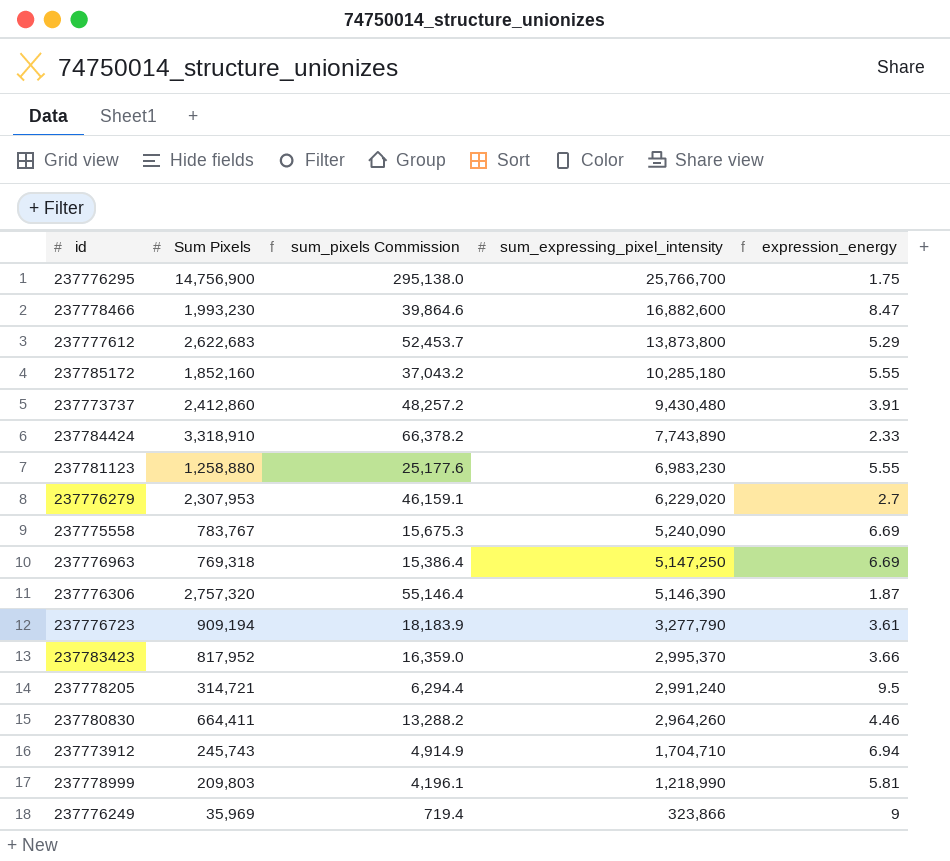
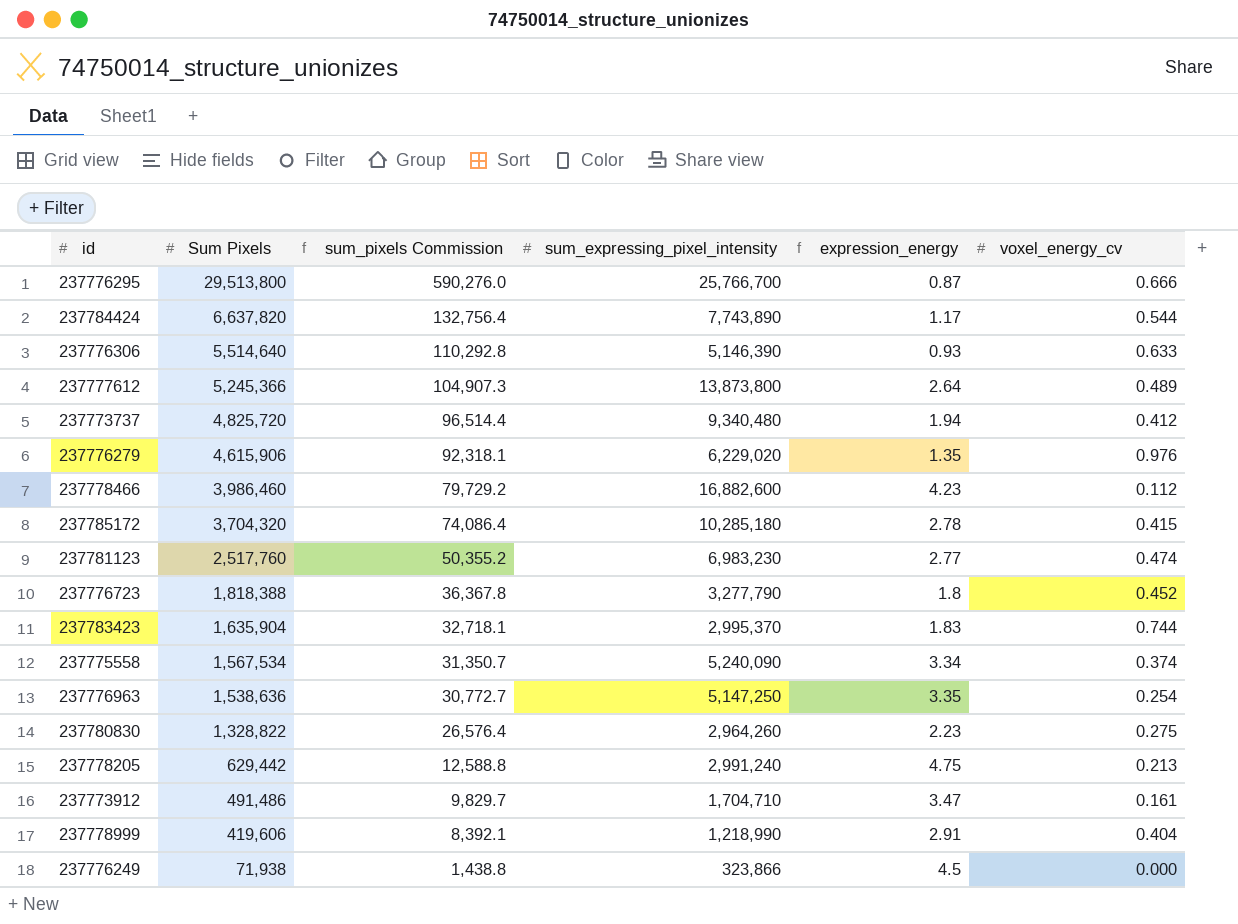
row order: sum_expressing_pixel_intensity descending -> Sum Pixels descending
column voxel_energy_cv | position: none -> 6
237776295 | Sum Pixels: 14,756,900 -> 29,513,800
237776295 | sum_pixels Commission: 295,138.0 -> 590,276.0
237776295 | expression_energy: 1.75 -> 0.87
237784424 | Sum Pixels: 3,318,910 -> 6,637,820
237784424 | sum_pixels Commission: 66,378.2 -> 132,756.4
237784424 | expression_energy: 2.33 -> 1.17
237776306 | Sum Pixels: 2,757,320 -> 5,514,640
237776306 | sum_pixels Commission: 55,146.4 -> 110,292.8
237776306 | expression_energy: 1.87 -> 0.93
237777612 | Sum Pixels: 2,622,683 -> 5,245,366
237777612 | sum_pixels Commission: 52,453.7 -> 104,907.3
237777612 | expression_energy: 5.29 -> 2.64
237773737 | Sum Pixels: 2,412,860 -> 4,825,720
237773737 | sum_pixels Commission: 48,257.2 -> 96,514.4
237773737 | sum_expressing_pixel_intensity: 9,430,480 -> 9,340,480
237773737 | expression_energy: 3.91 -> 1.94
237776279 | Sum Pixels: 2,307,953 -> 4,615,906
237776279 | sum_pixels Commission: 46,159.1 -> 92,318.1
237776279 | expression_energy: 2.7 -> 1.35
237778466 | Sum Pixels: 1,993,230 -> 3,986,460
237778466 | sum_pixels Commission: 39,864.6 -> 79,729.2
237778466 | expression_energy: 8.47 -> 4.23
237785172 | Sum Pixels: 1,852,160 -> 3,704,320
237785172 | sum_pixels Commission: 37,043.2 -> 74,086.4
237785172 | expression_energy: 5.55 -> 2.78
237781123 | Sum Pixels: 1,258,880 -> 2,517,760
237781123 | sum_pixels Commission: 25,177.6 -> 50,355.2
237781123 | expression_energy: 5.55 -> 2.77
237776723 | Sum Pixels: 909,194 -> 1,818,388
237776723 | sum_pixels Commission: 18,183.9 -> 36,367.8
237776723 | expression_energy: 3.61 -> 1.8
237783423 | Sum Pixels: 817,952 -> 1,635,904
237783423 | sum_pixels Commission: 16,359.0 -> 32,718.1
237783423 | expression_energy: 3.66 -> 1.83
237775558 | Sum Pixels: 783,767 -> 1,567,534
237775558 | sum_pixels Commission: 15,675.3 -> 31,350.7
237775558 | expression_energy: 6.69 -> 3.34
237776963 | Sum Pixels: 769,318 -> 1,538,636
237776963 | sum_pixels Commission: 15,386.4 -> 30,772.7
237776963 | expression_energy: 6.69 -> 3.35
237780830 | Sum Pixels: 664,411 -> 1,328,822
237780830 | sum_pixels Commission: 13,288.2 -> 26,576.4
237780830 | expression_energy: 4.46 -> 2.23
237778205 | Sum Pixels: 314,721 -> 629,442
237778205 | sum_pixels Commission: 6,294.4 -> 12,588.8
237778205 | expression_energy: 9.5 -> 4.75
237773912 | Sum Pixels: 245,743 -> 491,486
237773912 | sum_pixels Commission: 4,914.9 -> 9,829.7
237773912 | expression_energy: 6.94 -> 3.47
237778999 | Sum Pixels: 209,803 -> 419,606
237778999 | sum_pixels Commission: 4,196.1 -> 8,392.1
237778999 | expression_energy: 5.81 -> 2.91
237776249 | Sum Pixels: 35,969 -> 71,938
237776249 | sum_pixels Commission: 719.4 -> 1,438.8
237776249 | expression_energy: 9 -> 4.5

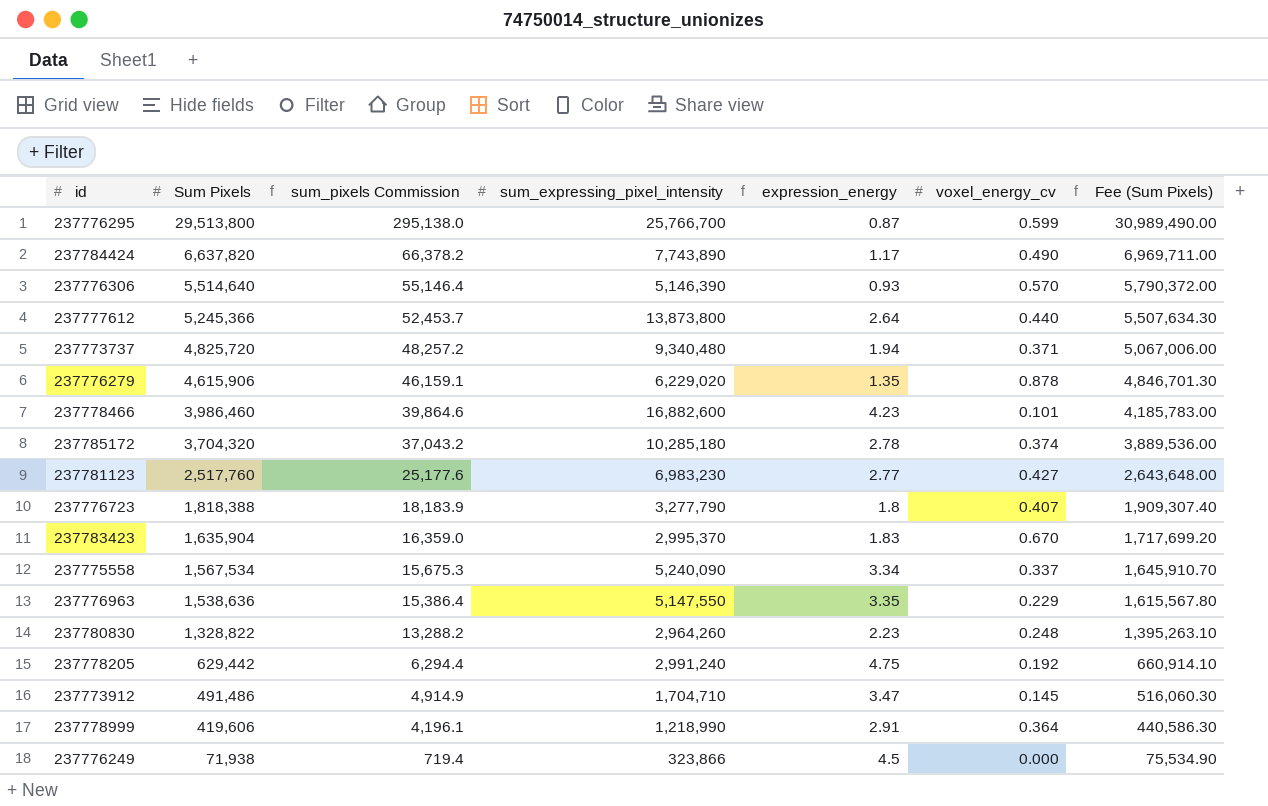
column sum_pixels Commission | formula: [Sum Pixels] * 0.02 -> [Sum Pixels] * 0.01
column Fee (Sum Pixels) | formula: none -> [Sum Pixels] * 1.05
237776295 | voxel_energy_cv: 0.666 -> 0.599
237784424 | voxel_energy_cv: 0.544 -> 0.490
237776306 | voxel_energy_cv: 0.633 -> 0.570
237777612 | voxel_energy_cv: 0.489 -> 0.440
237773737 | voxel_energy_cv: 0.412 -> 0.371
237776279 | voxel_energy_cv: 0.976 -> 0.878
237778466 | voxel_energy_cv: 0.112 -> 0.101
237785172 | voxel_energy_cv: 0.415 -> 0.374
237781123 | voxel_energy_cv: 0.474 -> 0.427
237776723 | voxel_energy_cv: 0.452 -> 0.407
237783423 | voxel_energy_cv: 0.744 -> 0.670
237775558 | voxel_energy_cv: 0.374 -> 0.337
237776963 | sum_expressing_pixel_intensity: 5,147,250 -> 5,147,550
237776963 | voxel_energy_cv: 0.254 -> 0.229
237780830 | voxel_energy_cv: 0.275 -> 0.248
237778205 | voxel_energy_cv: 0.213 -> 0.192
237773912 | voxel_energy_cv: 0.161 -> 0.145
237778999 | voxel_energy_cv: 0.404 -> 0.364

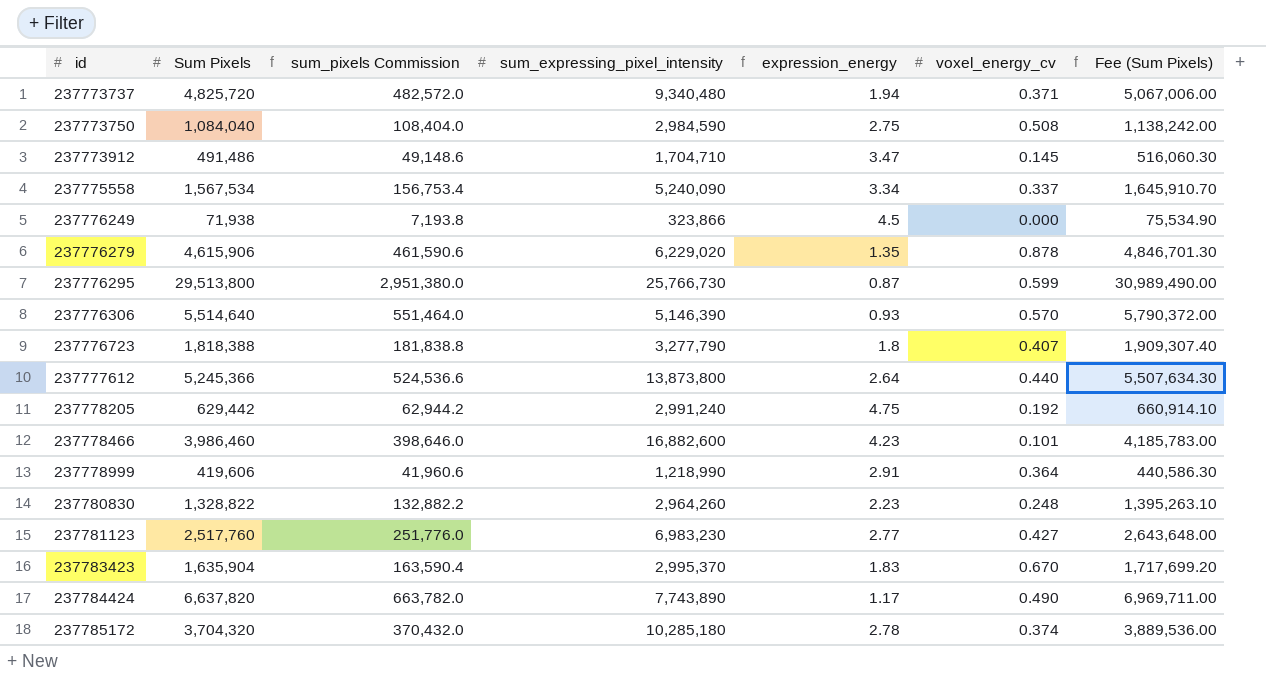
row order: Sum Pixels descending -> id ascending
column sum_pixels Commission | formula: [Sum Pixels] * 0.01 -> [Sum Pixels] * 0.1
row 237776963: 1,538,636 | 15,386.4 | 5,147,550 | 3.35 | 0.229 | 1,615,567.80 -> none
row 237773750: none -> 1,084,040 | 108,404.0 | 2,984,590 | 2.75 | 0.508 | 1,138,242.00
237776295 | sum_expressing_pixel_intensity: 25,766,700 -> 25,766,730

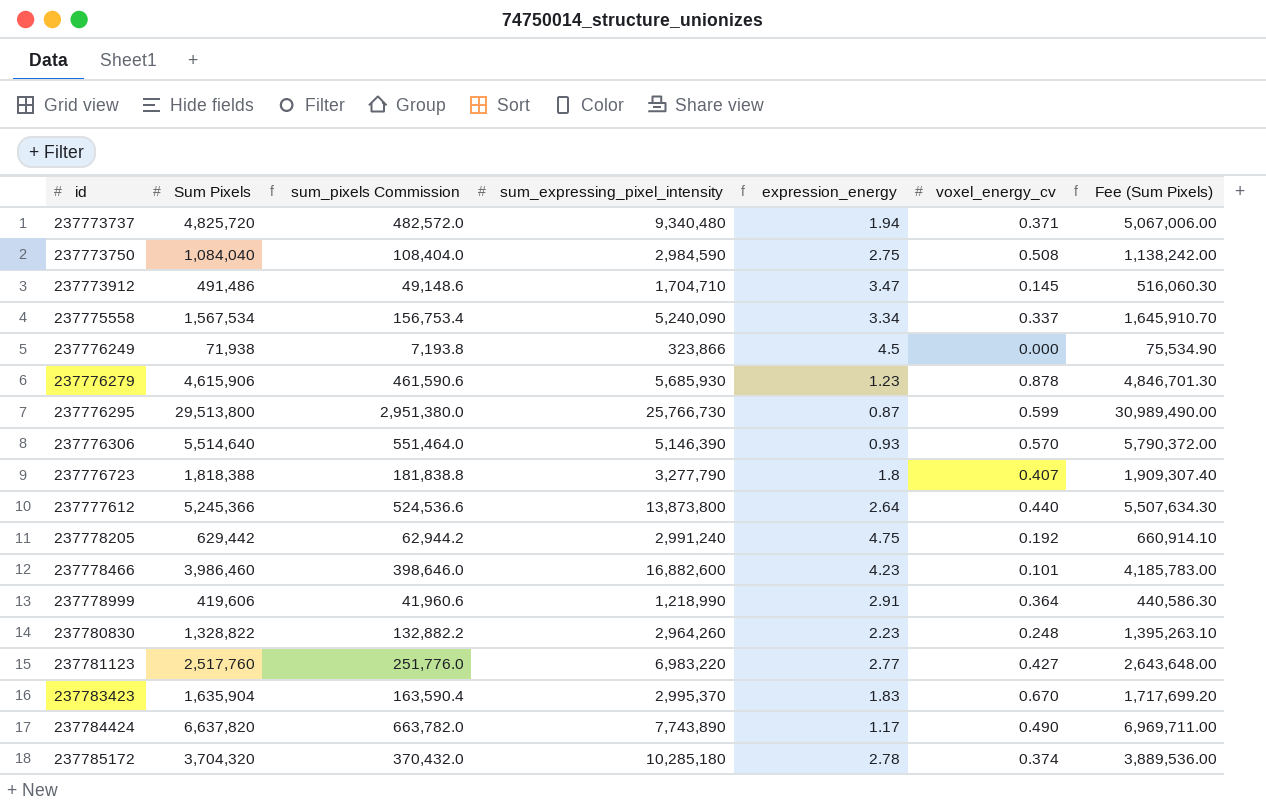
237776279 | sum_expressing_pixel_intensity: 6,229,020 -> 5,685,930
237776279 | expression_energy: 1.35 -> 1.23
237781123 | sum_expressing_pixel_intensity: 6,983,230 -> 6,983,220

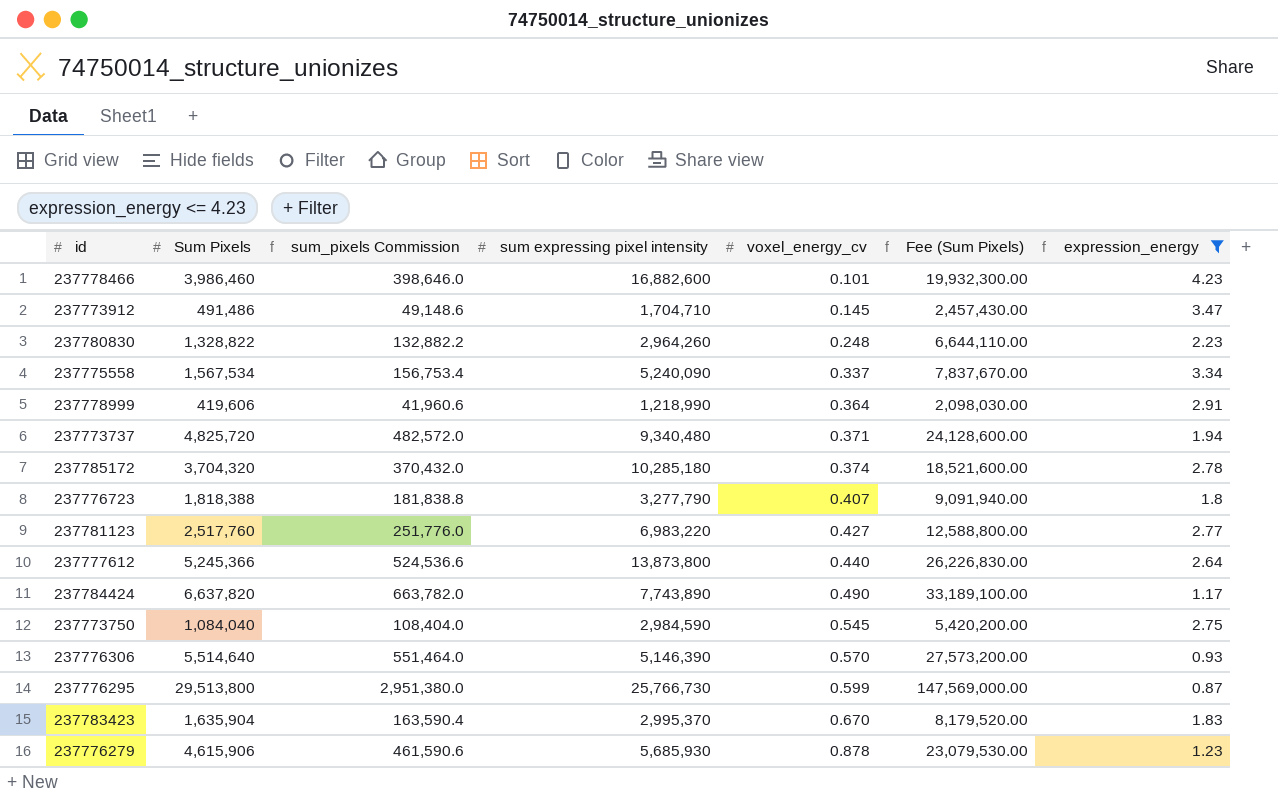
filter: none -> expression_energy <= 4.23
row order: id ascending -> voxel_energy_cv ascending
column name: sum_expressing_pixel_intensity -> sum expressing pixel intensity
column Fee (Sum Pixels) | formula: [Sum Pixels] * 1.05 -> [Sum Pixels] * 5
column expression_energy | position: 5 -> 7
237773750 | voxel_energy_cv: 0.508 -> 0.545

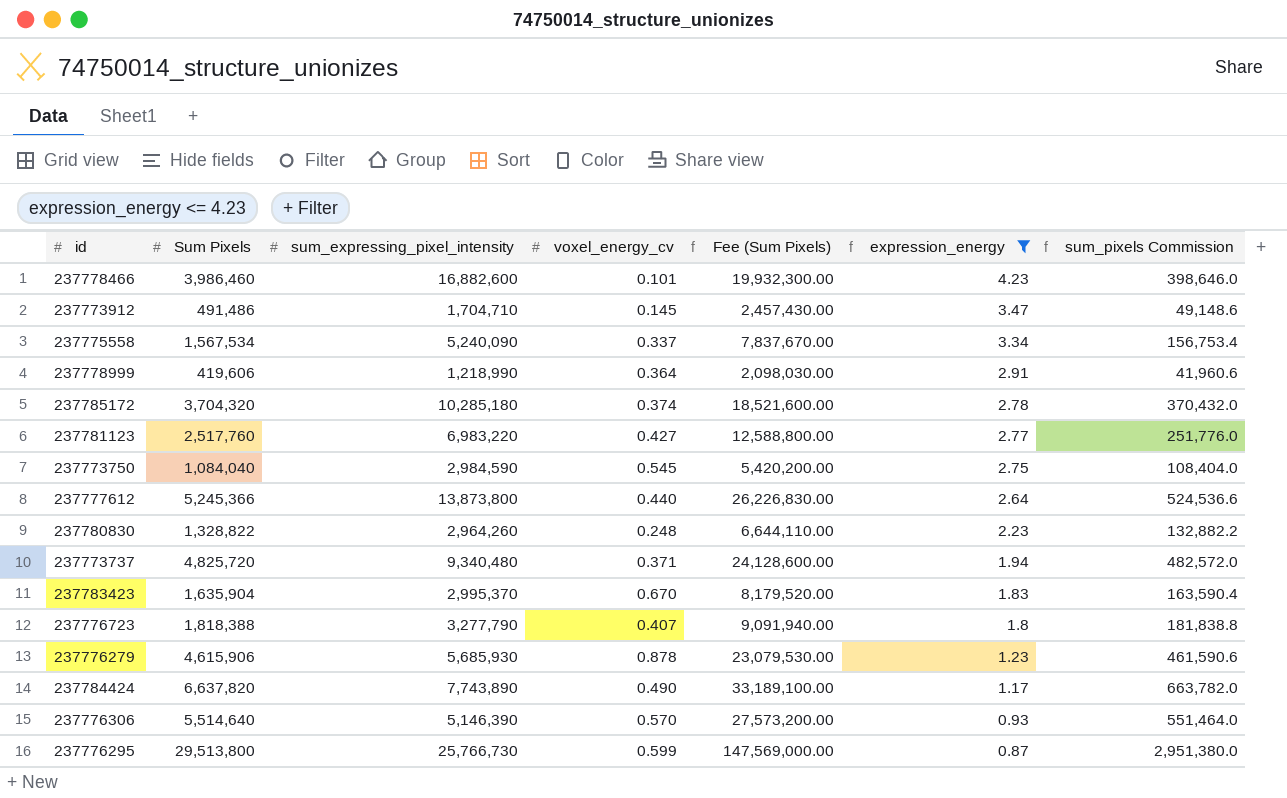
row order: voxel_energy_cv ascending -> expression_energy descending
column name: sum expressing pixel intensity -> sum_expressing_pixel_intensity
column sum_pixels Commission | position: 3 -> 7

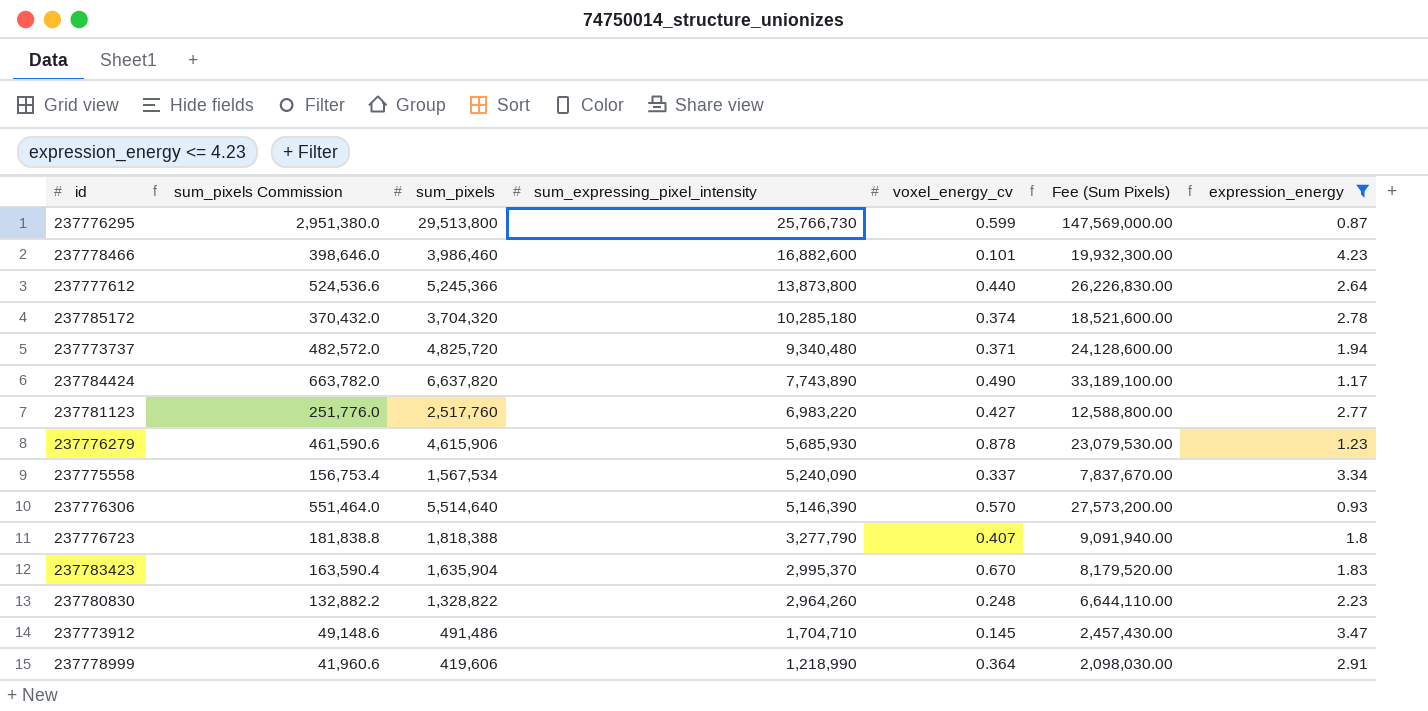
row order: expression_energy descending -> sum_expressing_pixel_intensity descending
column sum_pixels Commission | position: 7 -> 2
column name: Sum Pixels -> sum_pixels
row 237773750: 1,084,040 | 2,984,590 | 0.545 | 5,420,200.00 | 2.75 | 108,404.0 -> none

